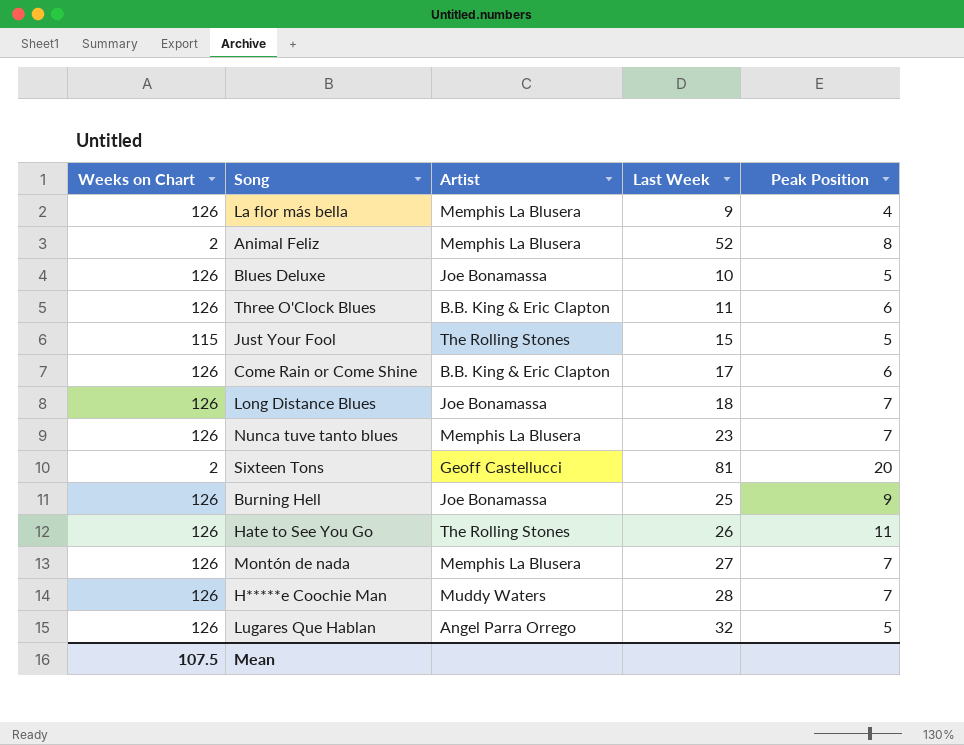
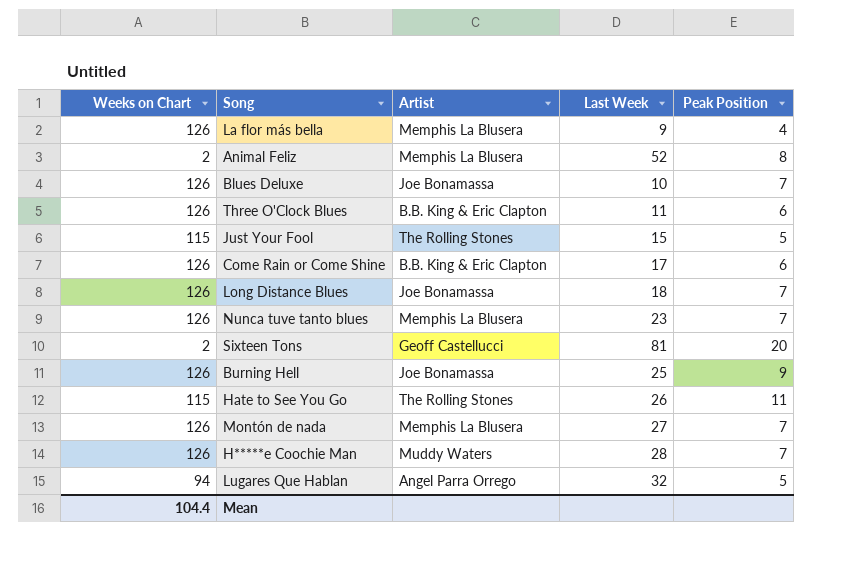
Blues Deluxe | Peak Position: 5 -> 7
Hate to See You Go | Weeks on Chart: 126 -> 115
Lugares Que Hablan | Weeks on Chart: 126 -> 94
Mean | Weeks on Chart: 107.5 -> 104.4

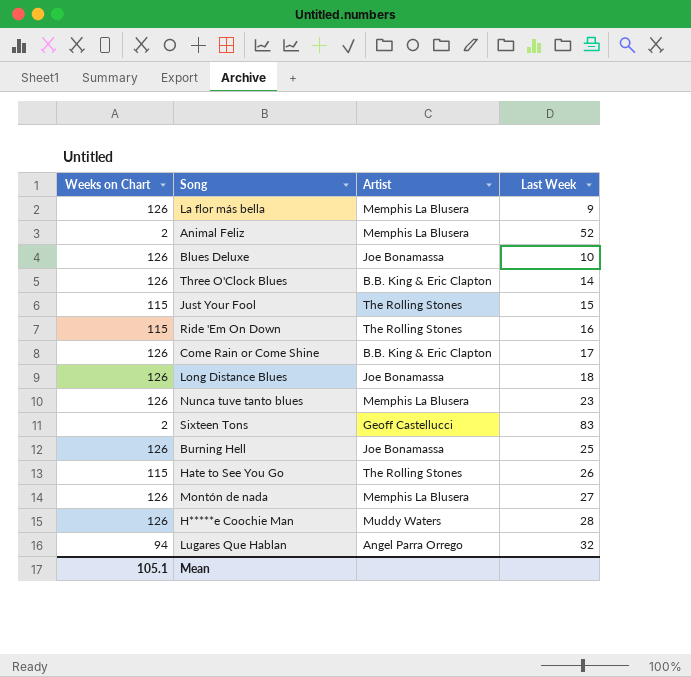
column Peak Position | position: 5 -> none
Three O'Clock Blues | Last Week: 11 -> 14
row Ride 'Em On Down: none -> 115 | The Rolling Stones | 16
Sixteen Tons | Last Week: 81 -> 83
Mean | Weeks on Chart: 104.4 -> 105.1

